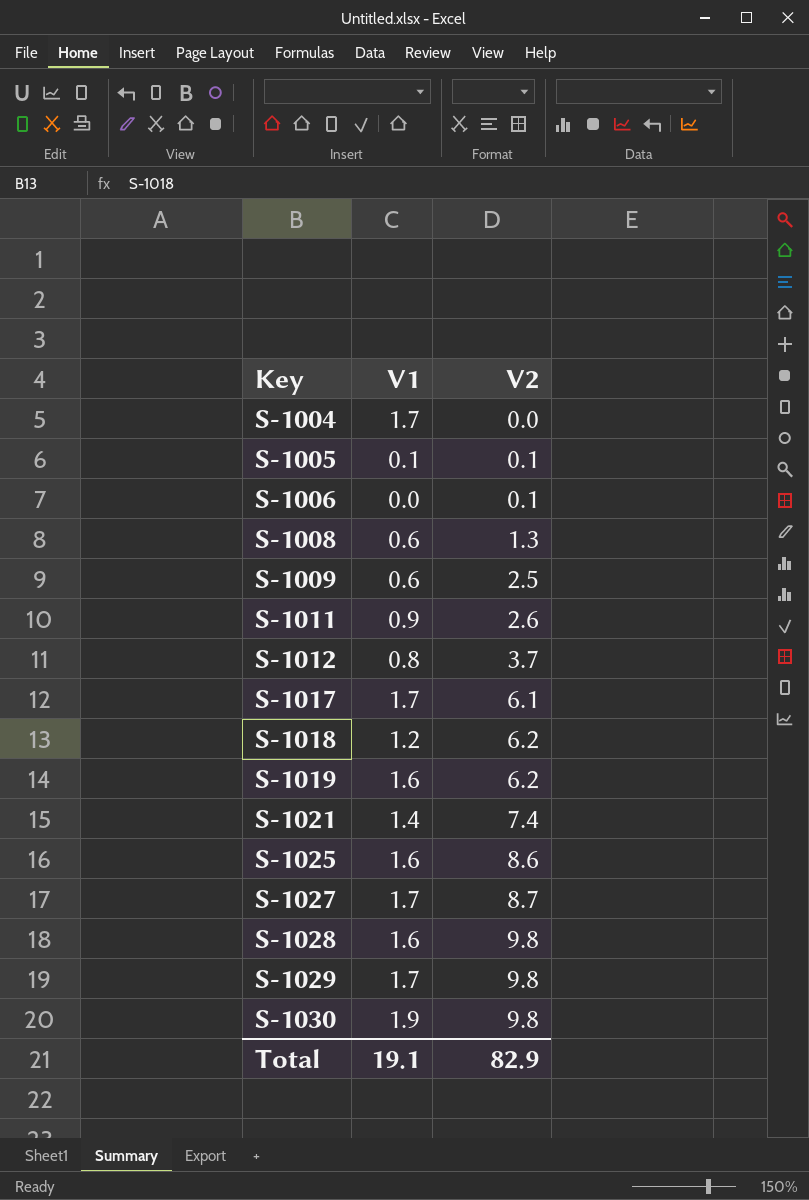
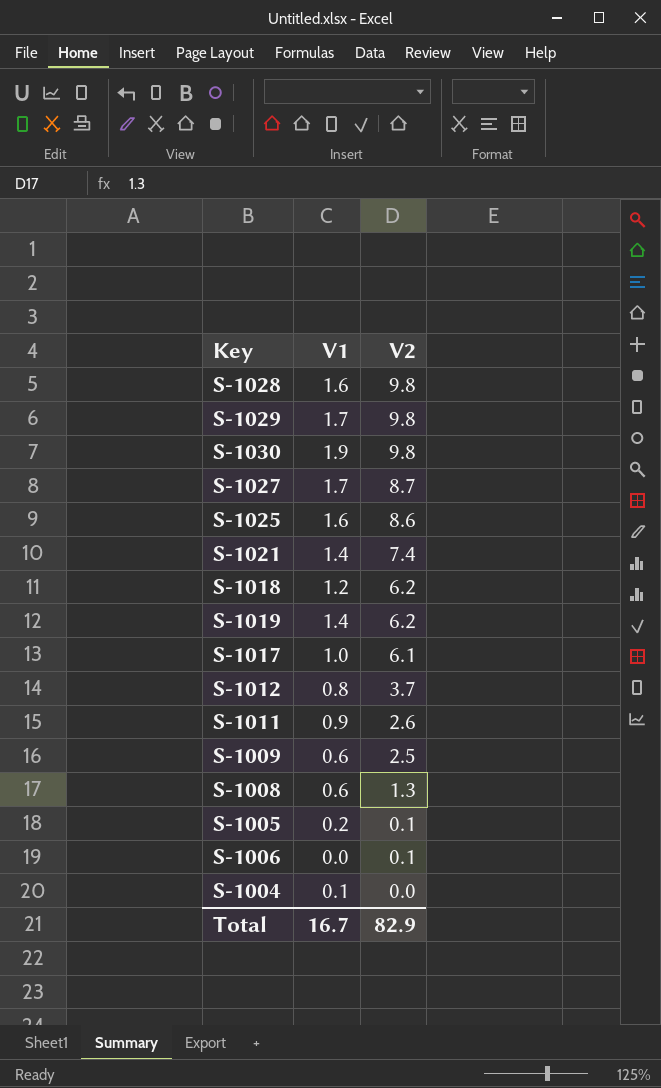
row order: Key ascending -> V2 descending
S-1019 | V1: 1.6 -> 1.4
S-1017 | V1: 1.7 -> 1.0
S-1005 | V1: 0.1 -> 0.2
S-1004 | V1: 1.7 -> 0.1
Total | V1: 19.1 -> 16.7

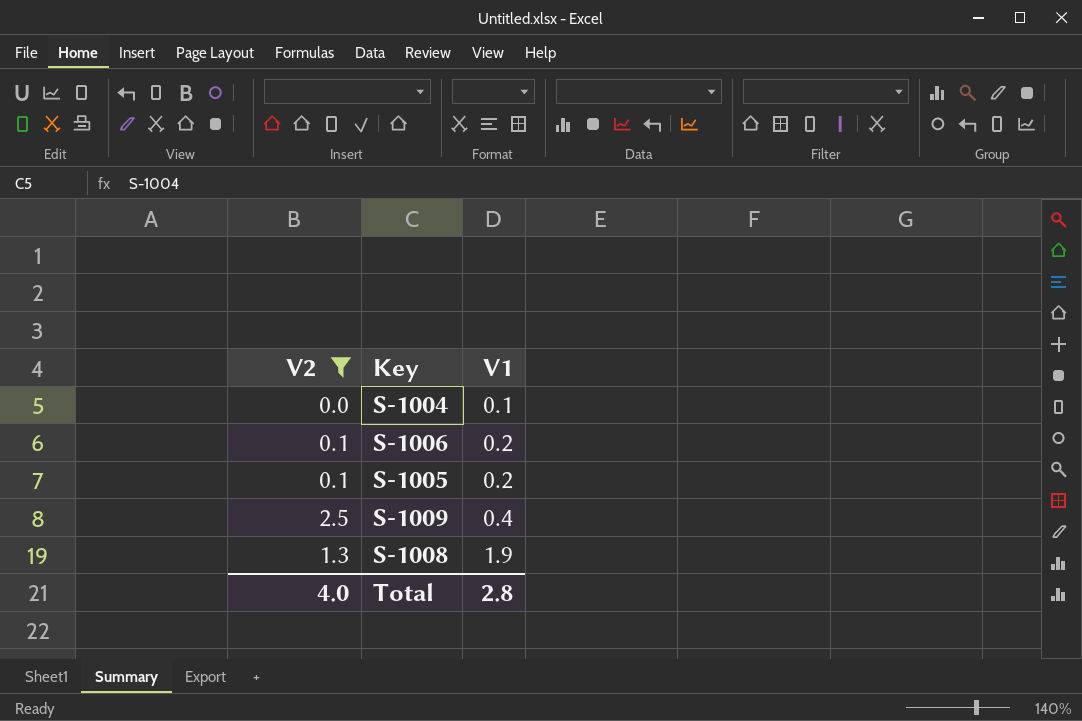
filter: none -> V2 <= 2.5
row order: V2 descending -> V1 ascending
column V2 | position: 3 -> 1
S-1006 | V1: 0.0 -> 0.2
S-1009 | V1: 0.6 -> 0.4
S-1008 | V1: 0.6 -> 1.9
Total | V2: 82.9 -> 4.0
Total | V1: 16.7 -> 2.8

